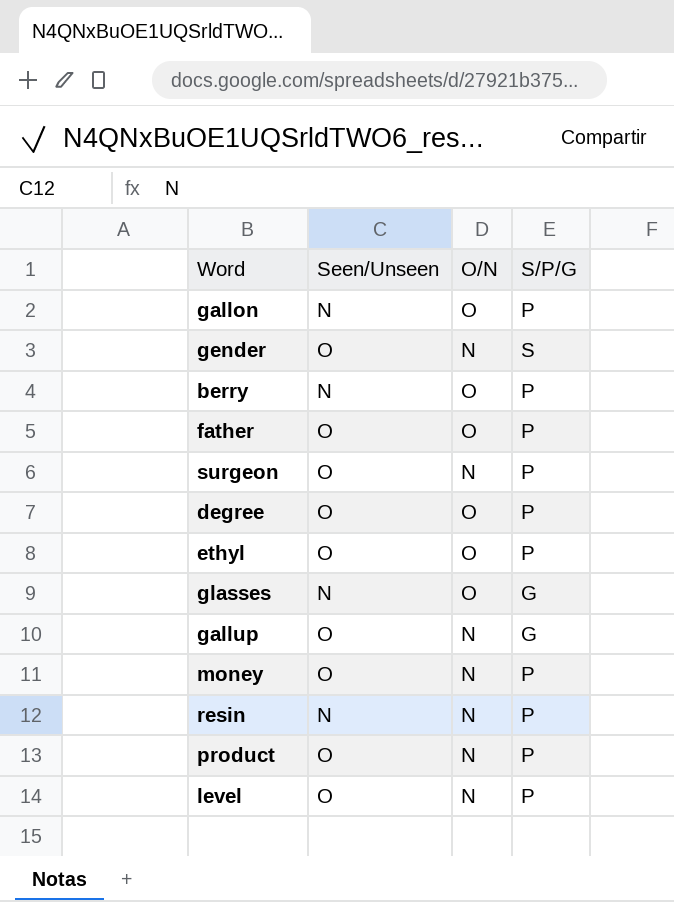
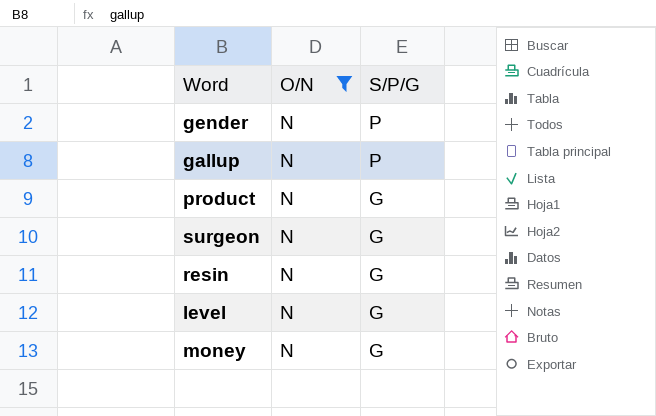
filter: none -> O/N = N
row order: none -> S/P/G descending
column Seen/Unseen | position: 2 -> none
gender | S/P/G: S -> P
gallup | S/P/G: G -> P
product | S/P/G: P -> G
surgeon | S/P/G: P -> G
resin | S/P/G: P -> G
level | S/P/G: P -> G
money | S/P/G: P -> G

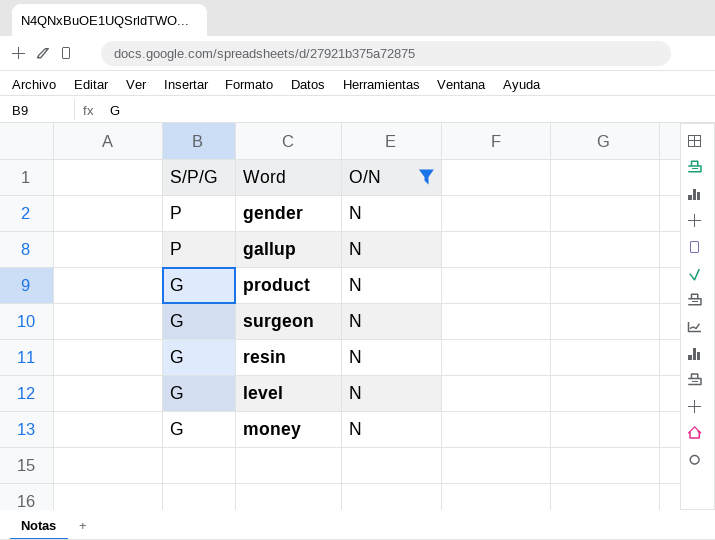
column S/P/G | position: 3 -> 1

